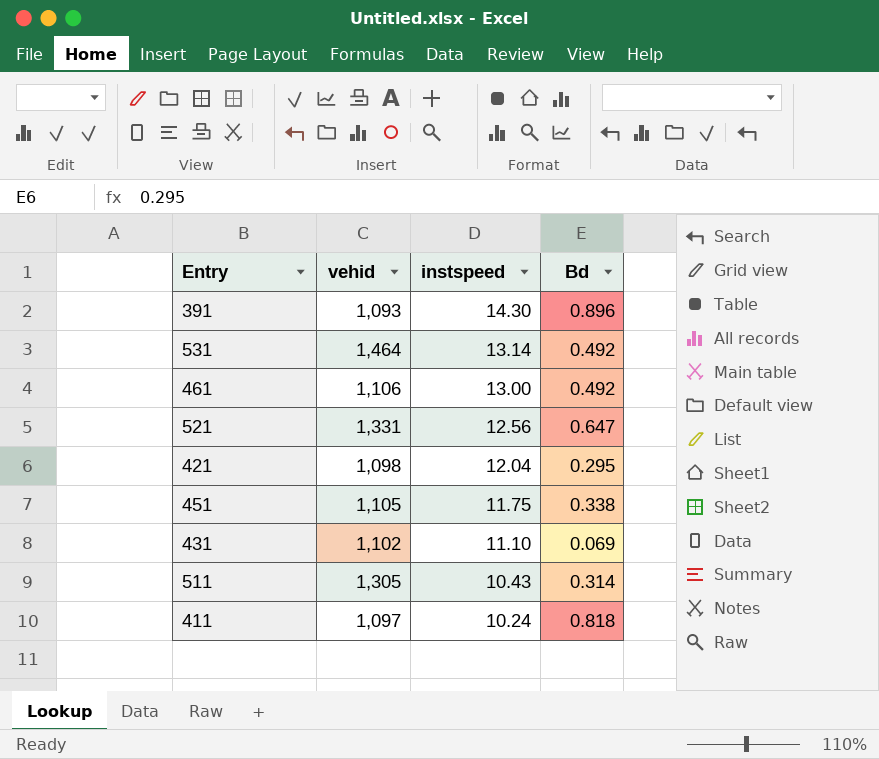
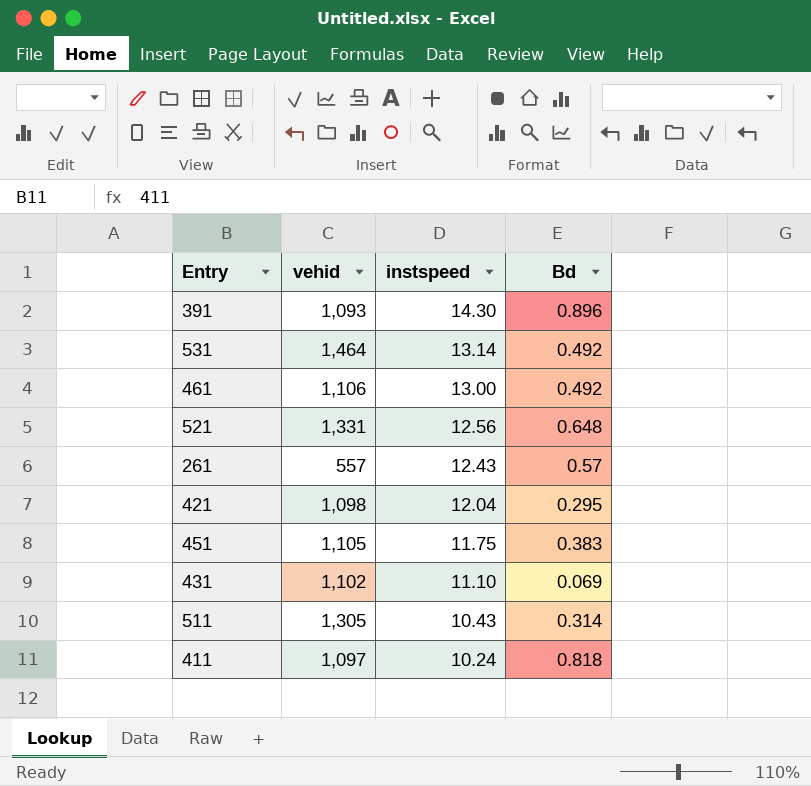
521 | Bd: 0.647 -> 0.648
row 261: none -> 557 | 12.43 | 0.57
451 | Bd: 0.338 -> 0.383

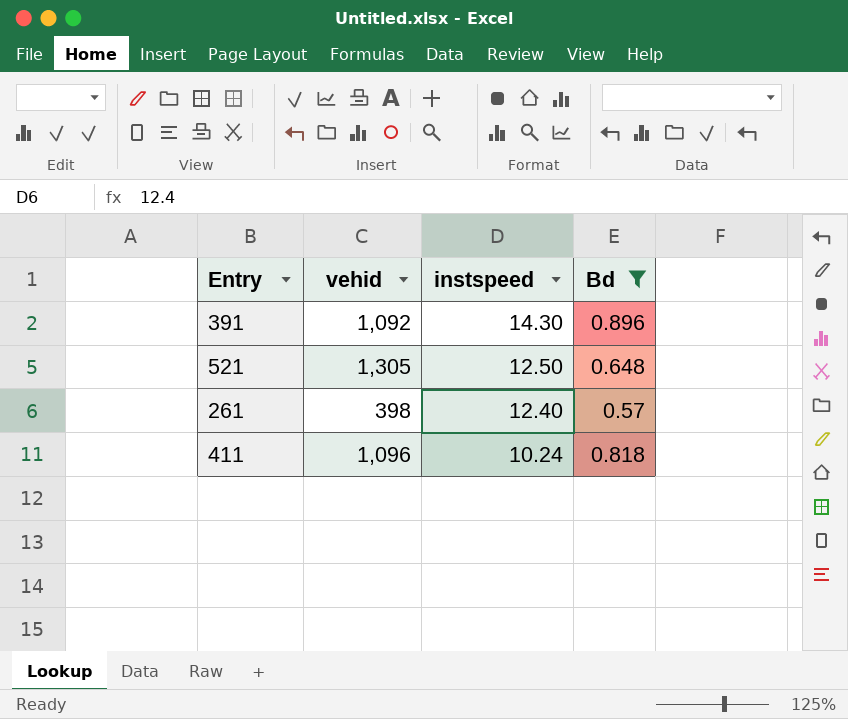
filter: none -> Bd >= 0.57
391 | vehid: 1,093 -> 1,092
521 | vehid: 1,331 -> 1,305
521 | instspeed: 12.56 -> 12.50
261 | vehid: 557 -> 398
261 | instspeed: 12.43 -> 12.40
411 | vehid: 1,097 -> 1,096

